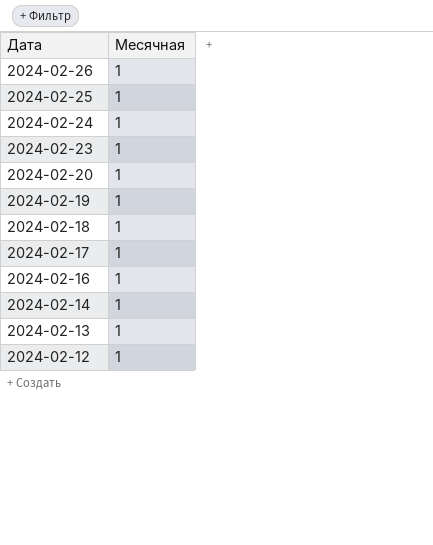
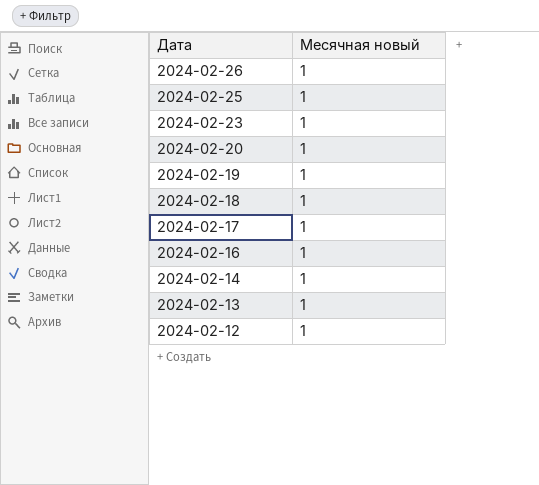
column name: Месячная -> Месячная новый
row 2024-02-24: 1 -> none

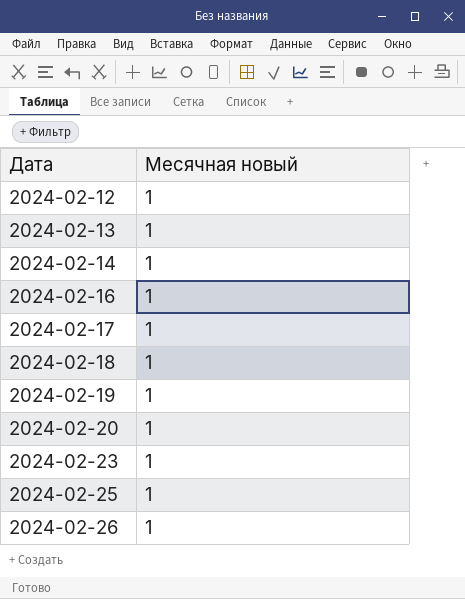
row order: Дата descending -> Дата ascending

